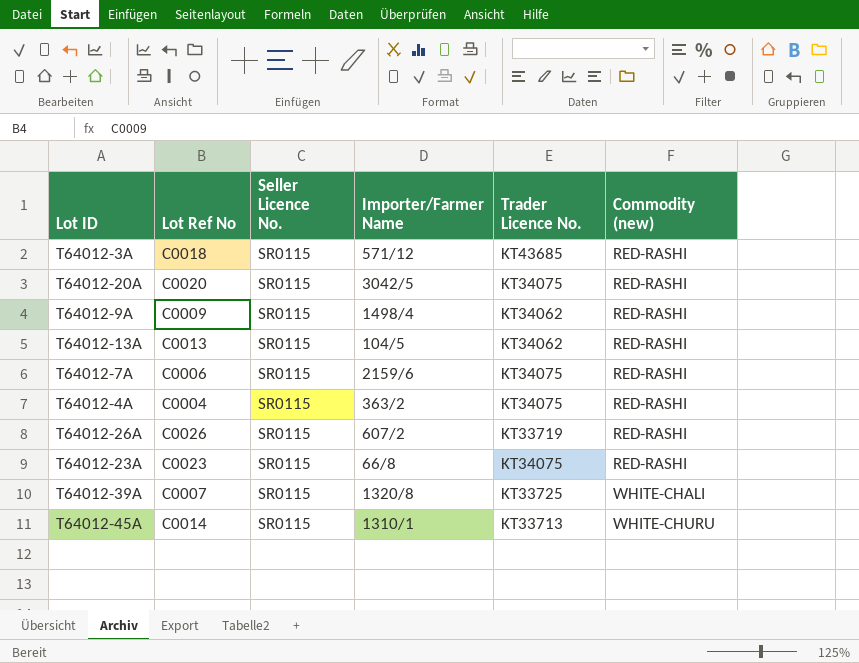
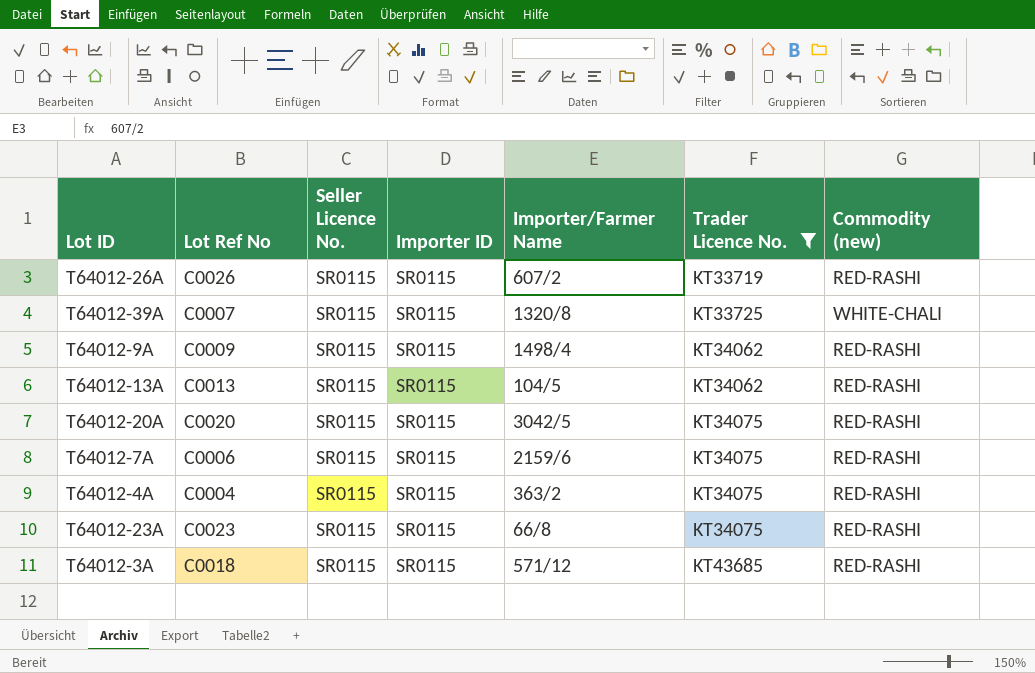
filter: none -> Trader Licence No. != KT33713
row order: Commodity (new) ascending -> Trader Licence No. ascending
column Importer ID | position: none -> 4

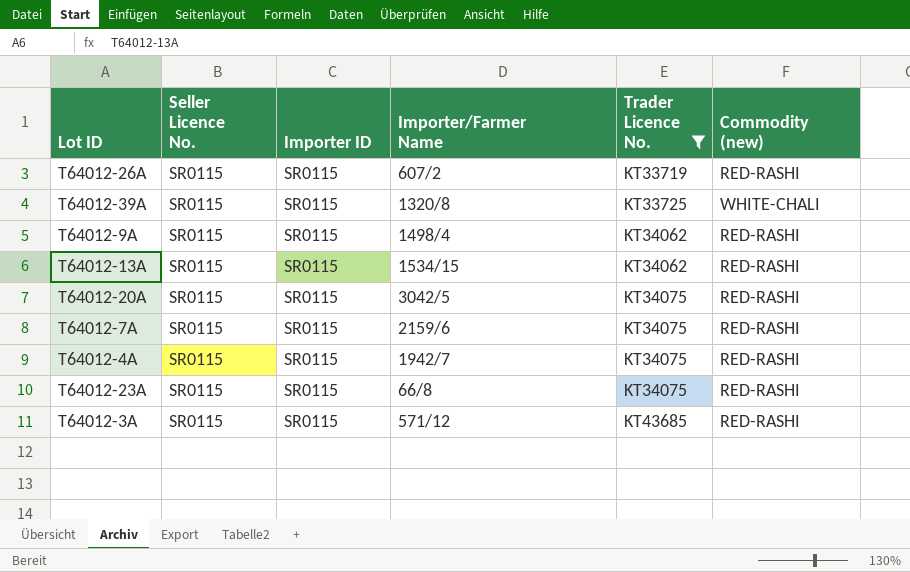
column Lot Ref No | position: 2 -> none
T64012-13A | Importer/Farmer Name: 104/5 -> 1534/15
T64012-4A | Importer/Farmer Name: 363/2 -> 1942/7

